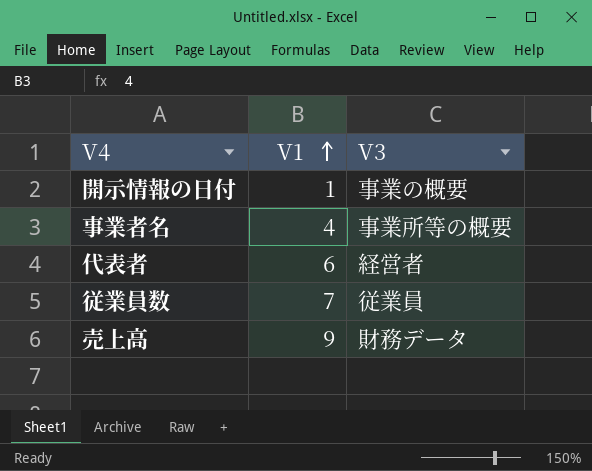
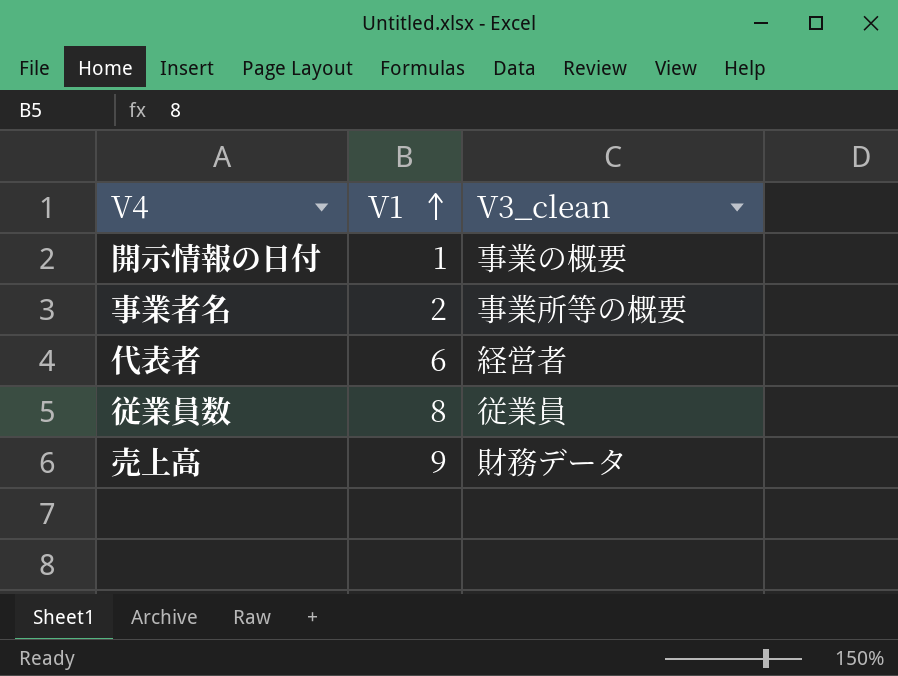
column name: V3 -> V3_clean
事業者名 | V1: 4 -> 2
従業員数 | V1: 7 -> 8

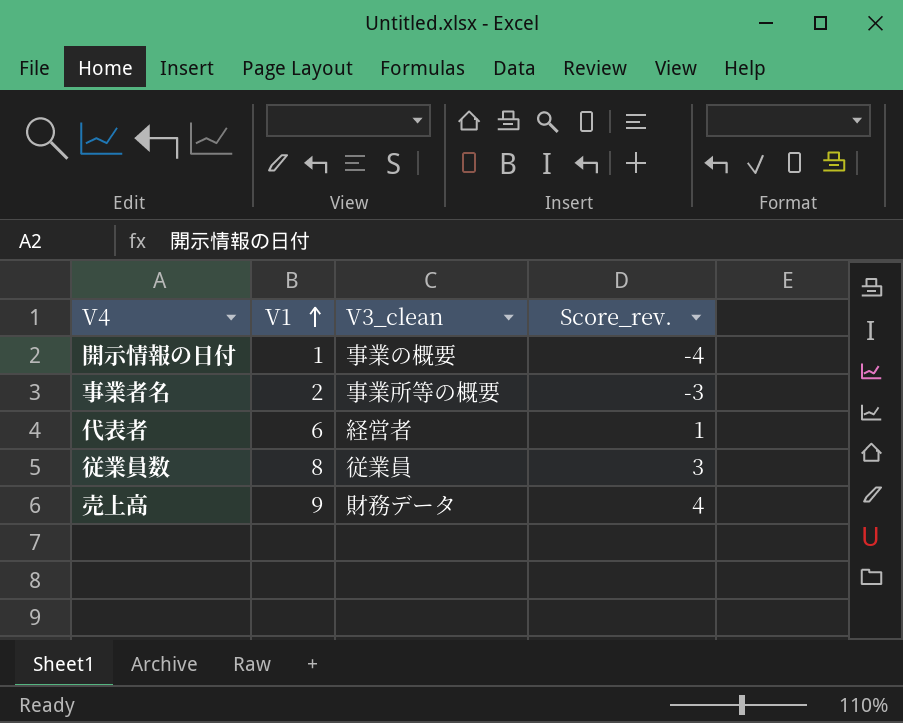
column Score_rev. | formula: none -> [V1] - 5

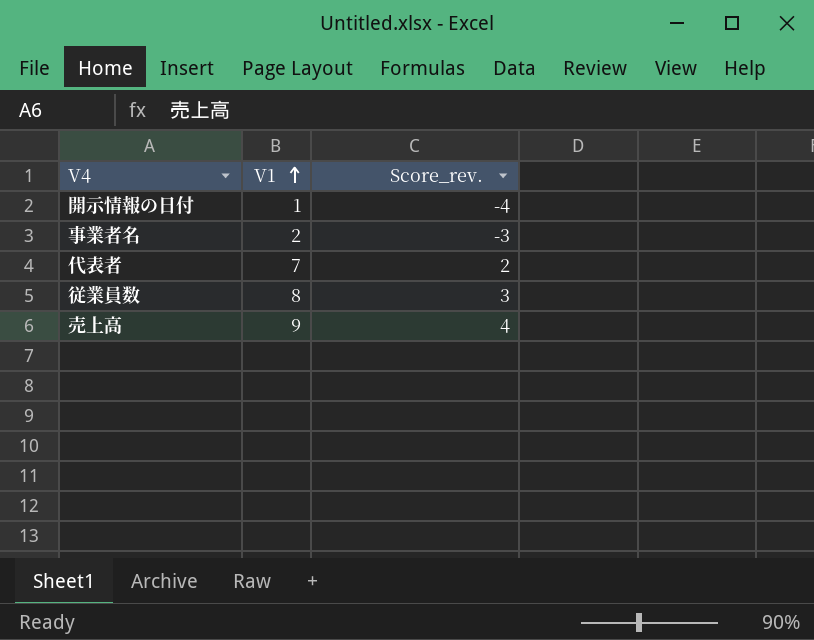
column V3_clean | position: 3 -> none
代表者 | V1: 6 -> 7
代表者 | Score_rev.: 1 -> 2

